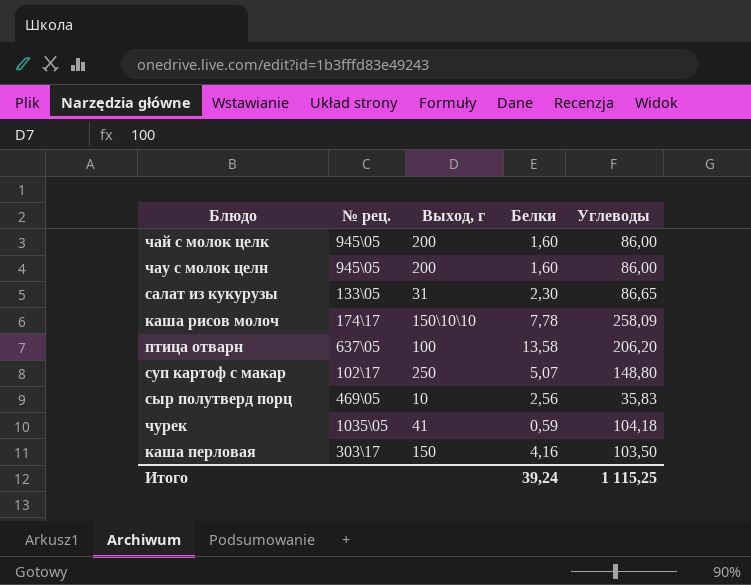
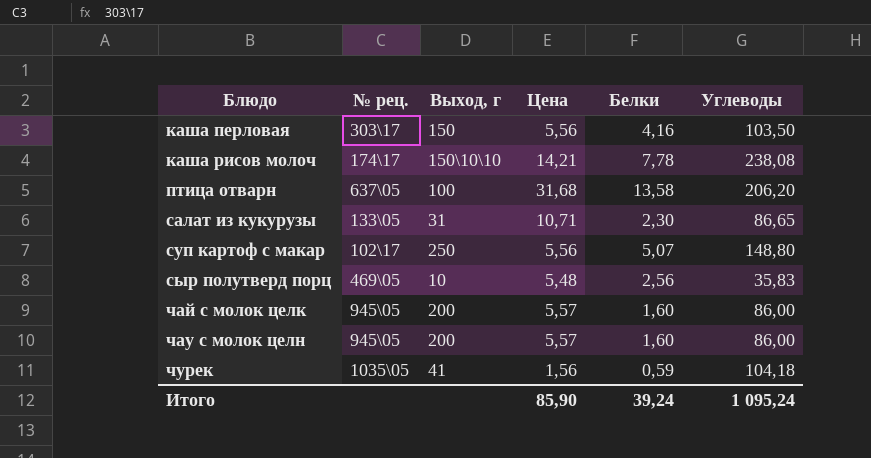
row order: none -> Блюдо ascending
column Цена | position: none -> 4
каша рисов молоч | Углеводы: 258,09 -> 238,08
Итого | Углеводы: 1 115,25 -> 1 095,24

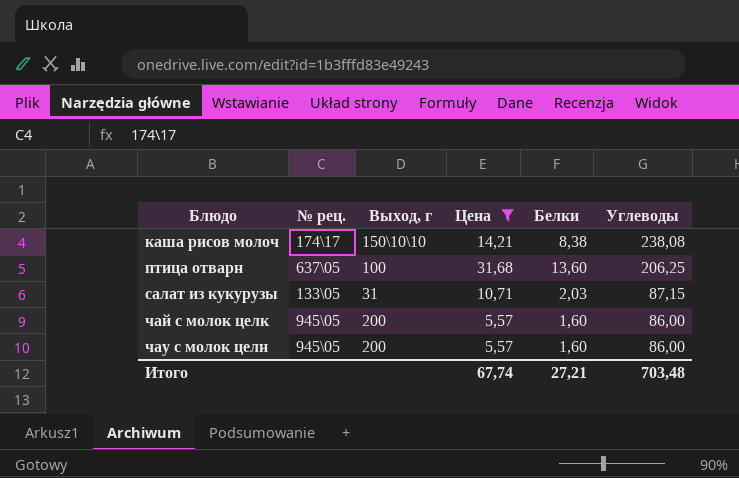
filter: none -> Цена >= 5,57
каша рисов молоч | Белки: 7,78 -> 8,38
птица отварн | Белки: 13,58 -> 13,60
птица отварн | Углеводы: 206,20 -> 206,25
салат из кукурузы | Белки: 2,30 -> 2,03
салат из кукурузы | Углеводы: 86,65 -> 87,15
Итого | Цена: 85,90 -> 67,74
Итого | Белки: 39,24 -> 27,21
Итого | Углеводы: 1 095,24 -> 703,48

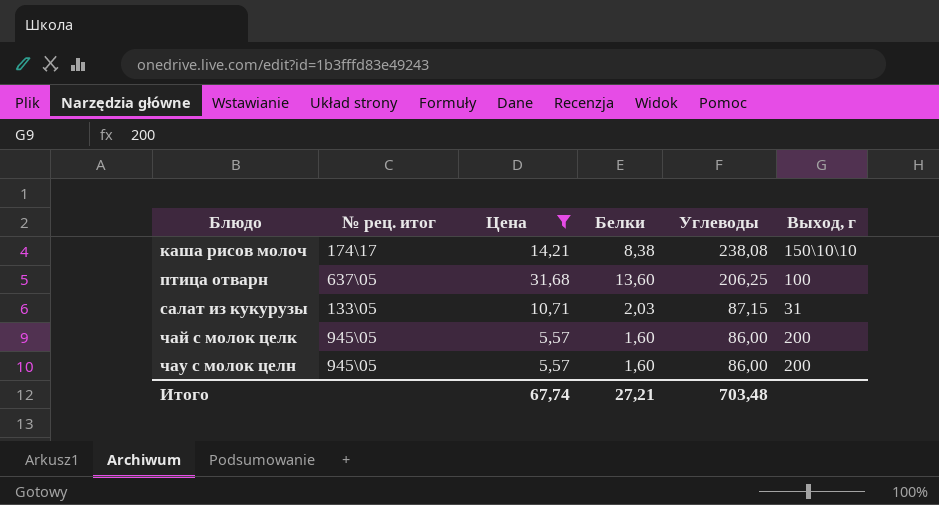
column name: № рец. -> № рец. итог
column Выход, г | position: 3 -> 6

